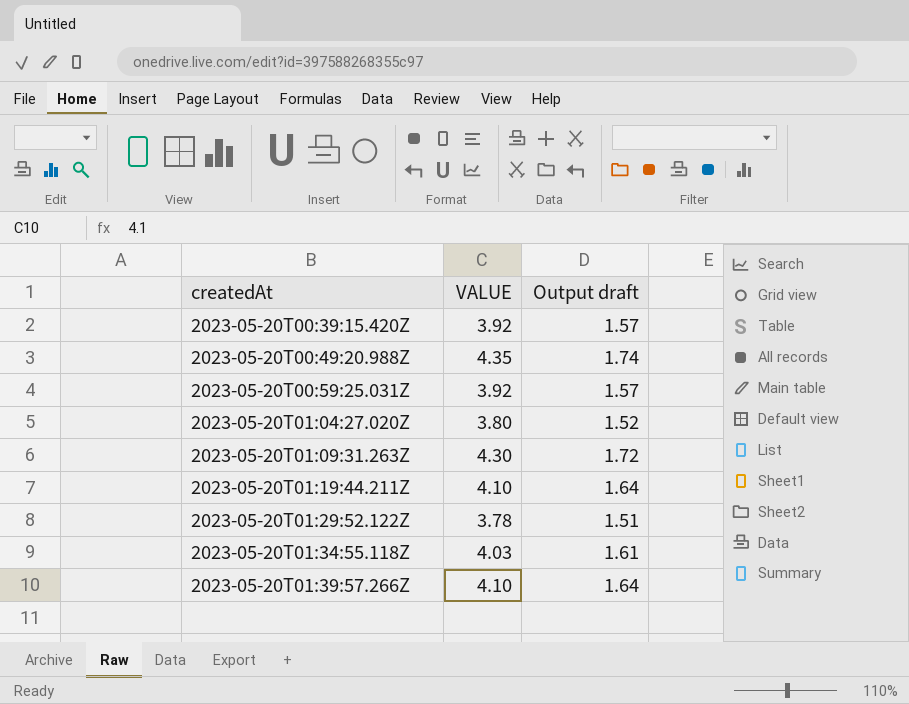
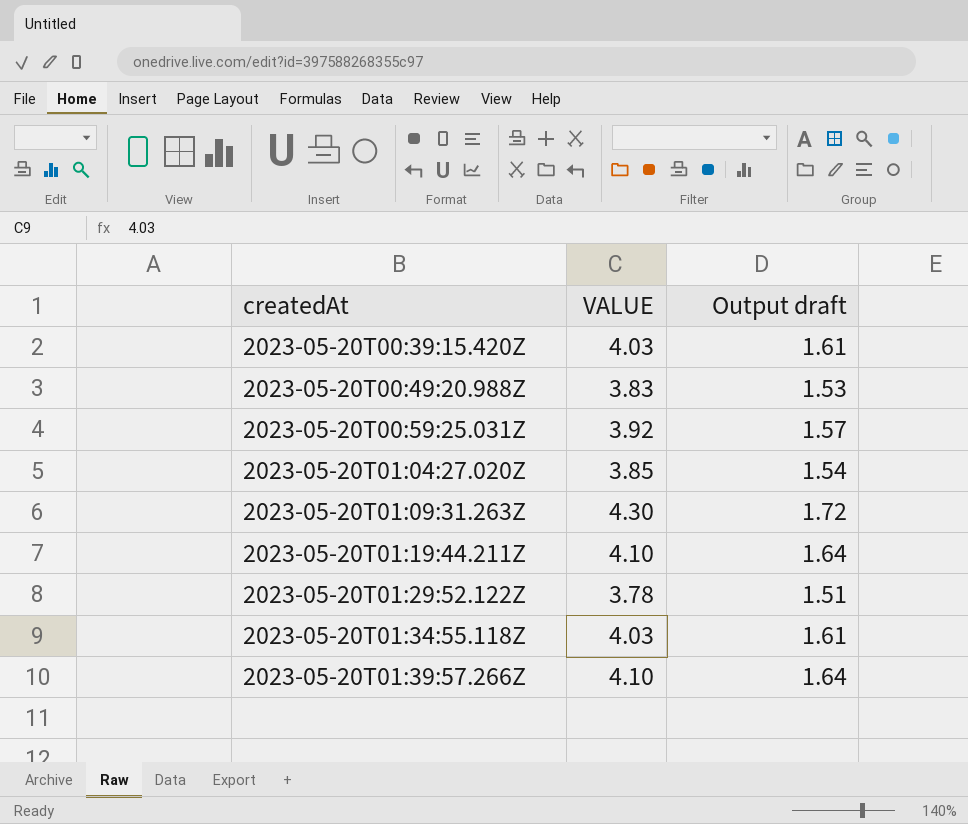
2023-05-20T00:39:15.420Z | VALUE: 3.92 -> 4.03
2023-05-20T00:39:15.420Z | Output draft: 1.57 -> 1.61
2023-05-20T00:49:20.988Z | VALUE: 4.35 -> 3.83
2023-05-20T00:49:20.988Z | Output draft: 1.74 -> 1.53
2023-05-20T01:04:27.020Z | VALUE: 3.80 -> 3.85
2023-05-20T01:04:27.020Z | Output draft: 1.52 -> 1.54

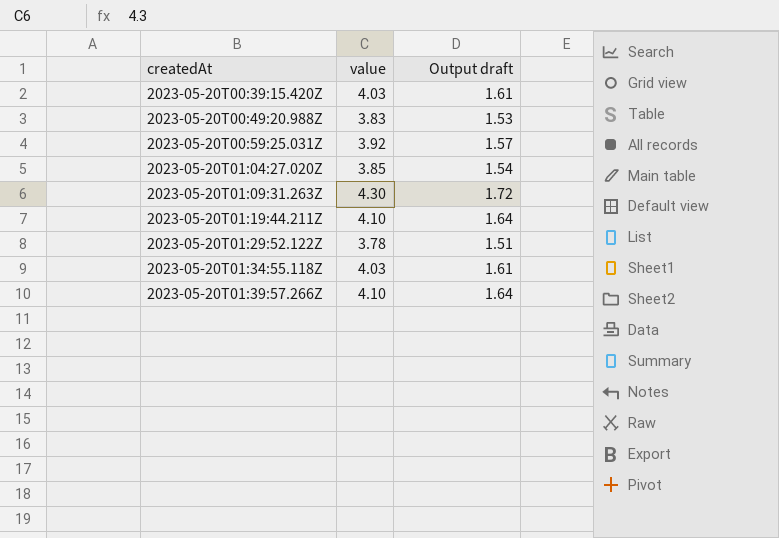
column name: VALUE -> value

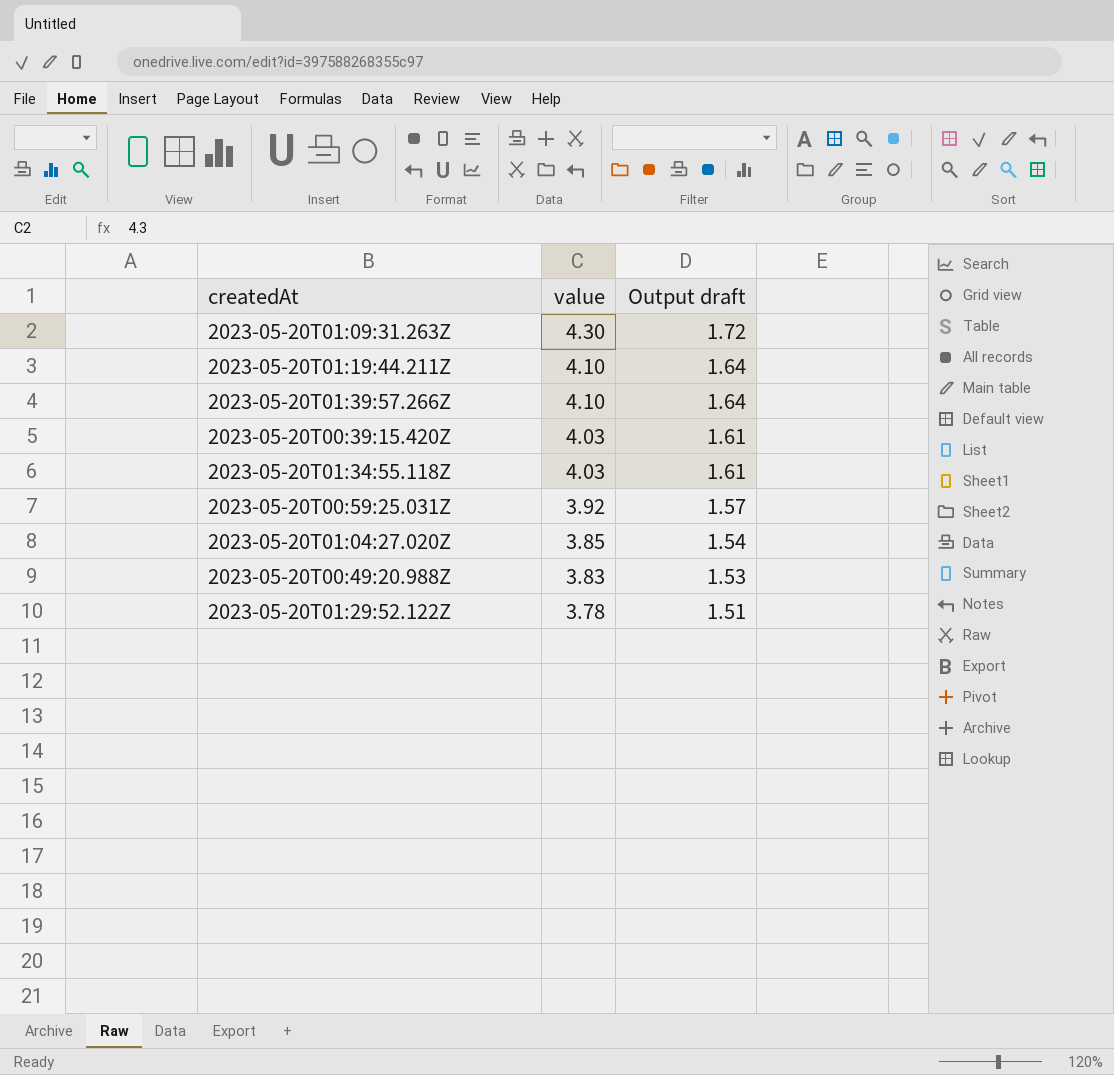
row order: createdAt ascending -> value descending

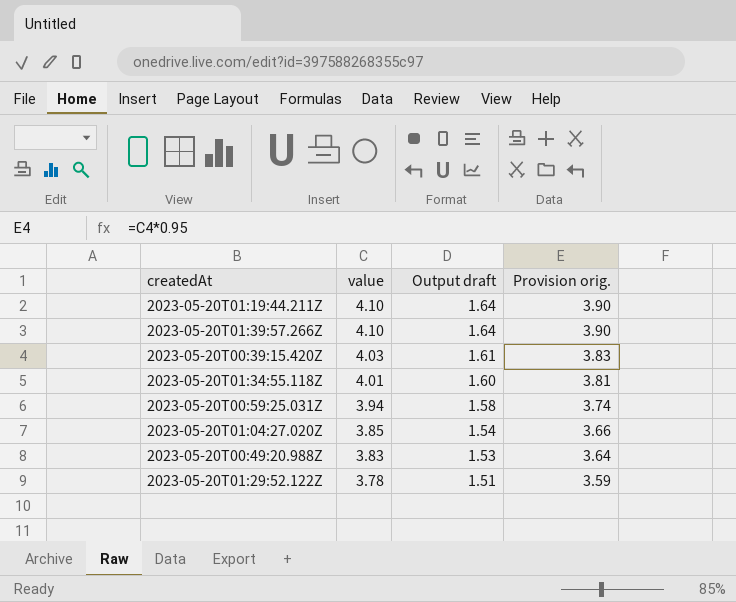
column Provision orig. | formula: none -> [value] * 0.95
row 2023-05-20T01:09:31.263Z: 4.30 | 1.72 -> none
2023-05-20T01:34:55.118Z | value: 4.03 -> 4.01
2023-05-20T01:34:55.118Z | Output draft: 1.61 -> 1.60
2023-05-20T00:59:25.031Z | value: 3.92 -> 3.94
2023-05-20T00:59:25.031Z | Output draft: 1.57 -> 1.58

